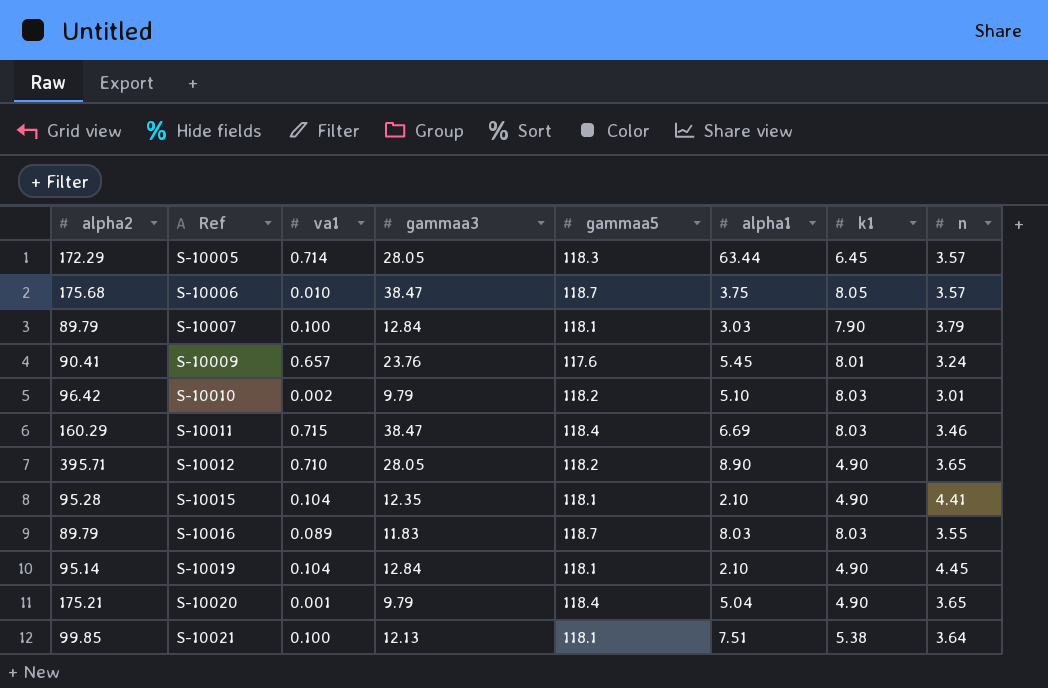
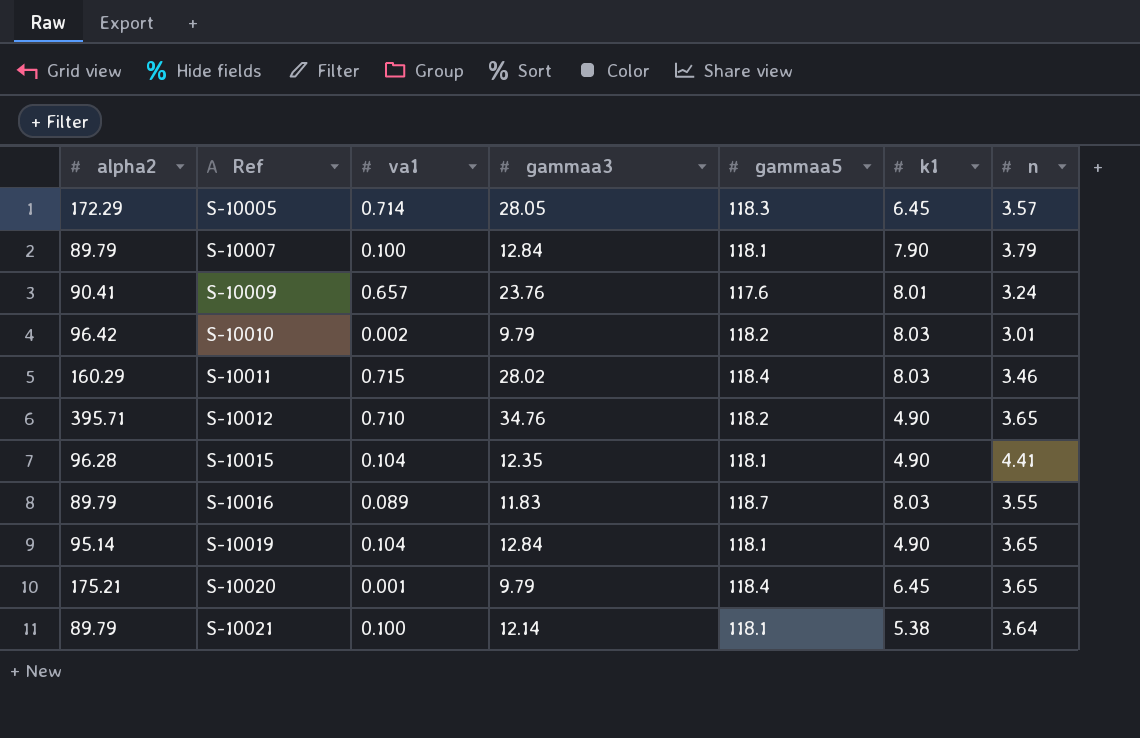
column alpha1 | position: 6 -> none
row S-10006: 175.68 | 0.010 | 38.47 | 118.7 | 3.75 | 8.05 | 3.57 -> none
S-10011 | gammaa3: 38.47 -> 28.02
S-10012 | gammaa3: 28.05 -> 34.76
S-10015 | alpha2: 95.28 -> 96.28
S-10019 | n: 4.45 -> 3.65
S-10020 | k1: 4.90 -> 6.45
S-10021 | alpha2: 99.85 -> 89.79
S-10021 | gammaa3: 12.13 -> 12.14

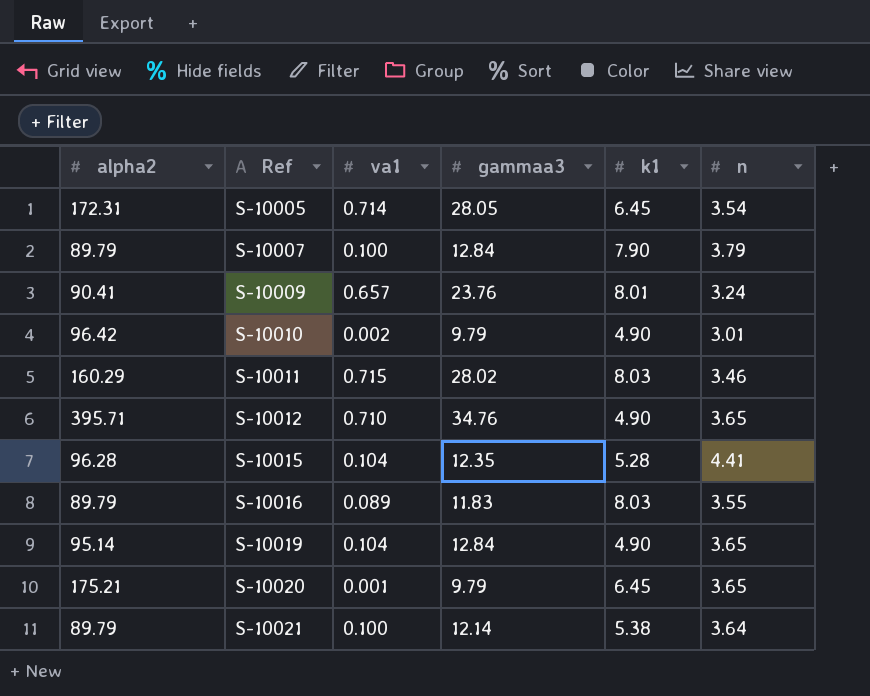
column gammaa5 | position: 5 -> none
S-10005 | alpha2: 172.29 -> 172.31
S-10005 | n: 3.57 -> 3.54
S-10010 | k1: 8.03 -> 4.90
S-10015 | k1: 4.90 -> 5.28

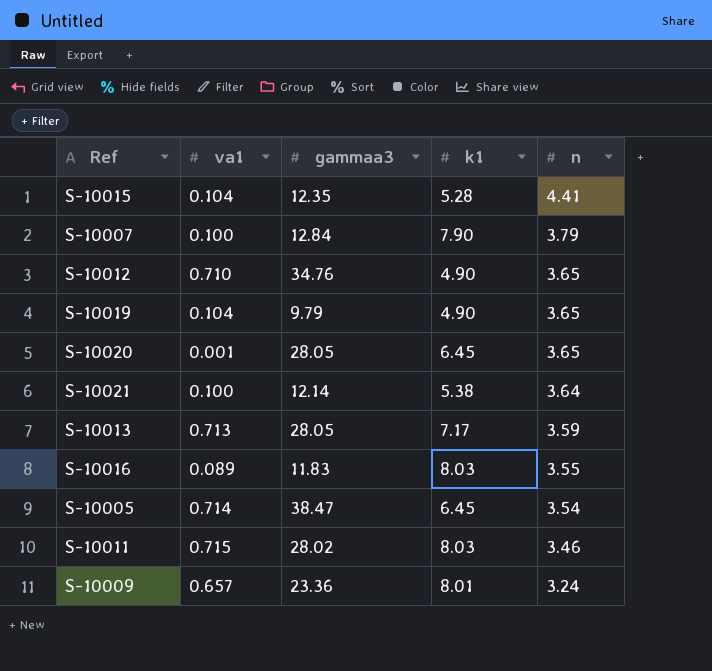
row order: Ref ascending -> n descending
column alpha2 | position: 1 -> none
row S-10010: 96.42 | 0.002 | 9.79 | 4.90 | 3.01 -> none
S-10019 | gammaa3: 12.84 -> 9.79
S-10020 | gammaa3: 9.79 -> 28.05
row S-10013: none -> 0.713 | 28.05 | 7.17 | 3.59
S-10005 | gammaa3: 28.05 -> 38.47
S-10009 | gammaa3: 23.76 -> 23.36

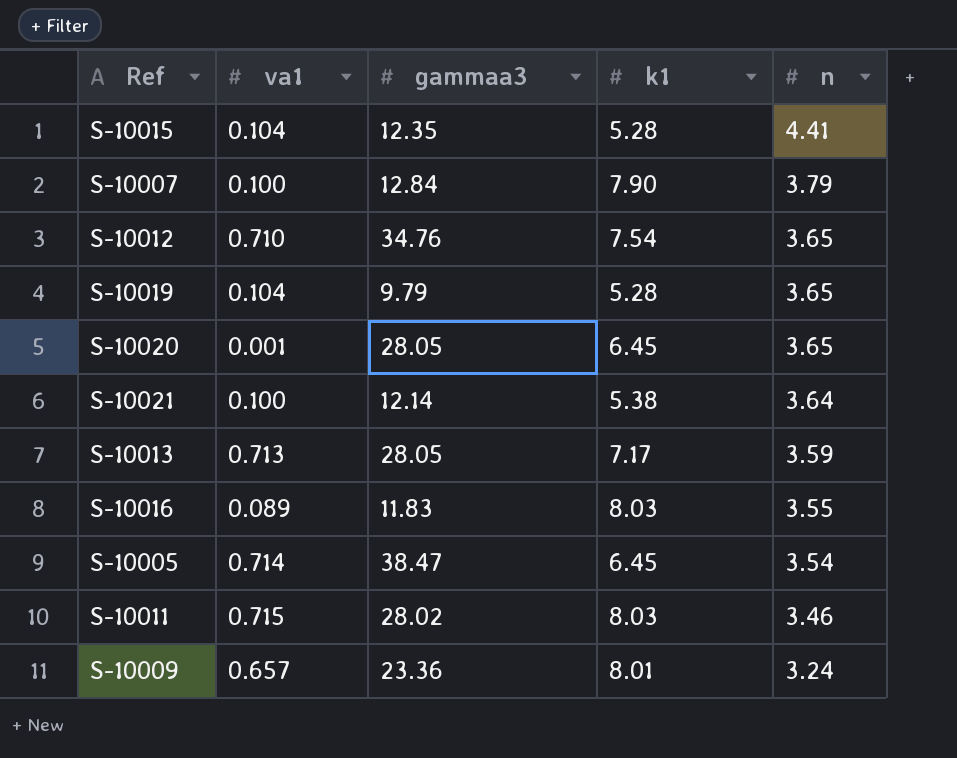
S-10012 | k1: 4.90 -> 7.54
S-10019 | k1: 4.90 -> 5.28

